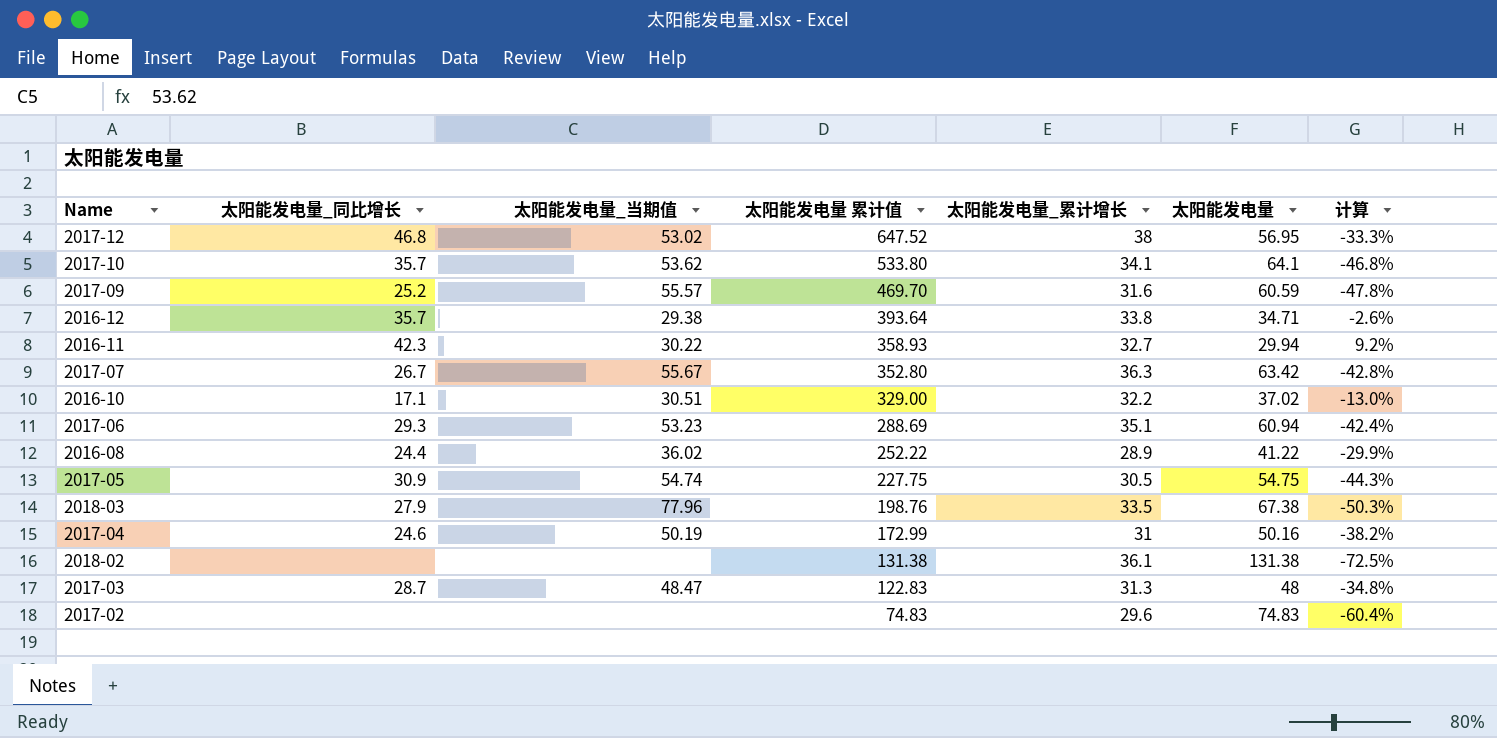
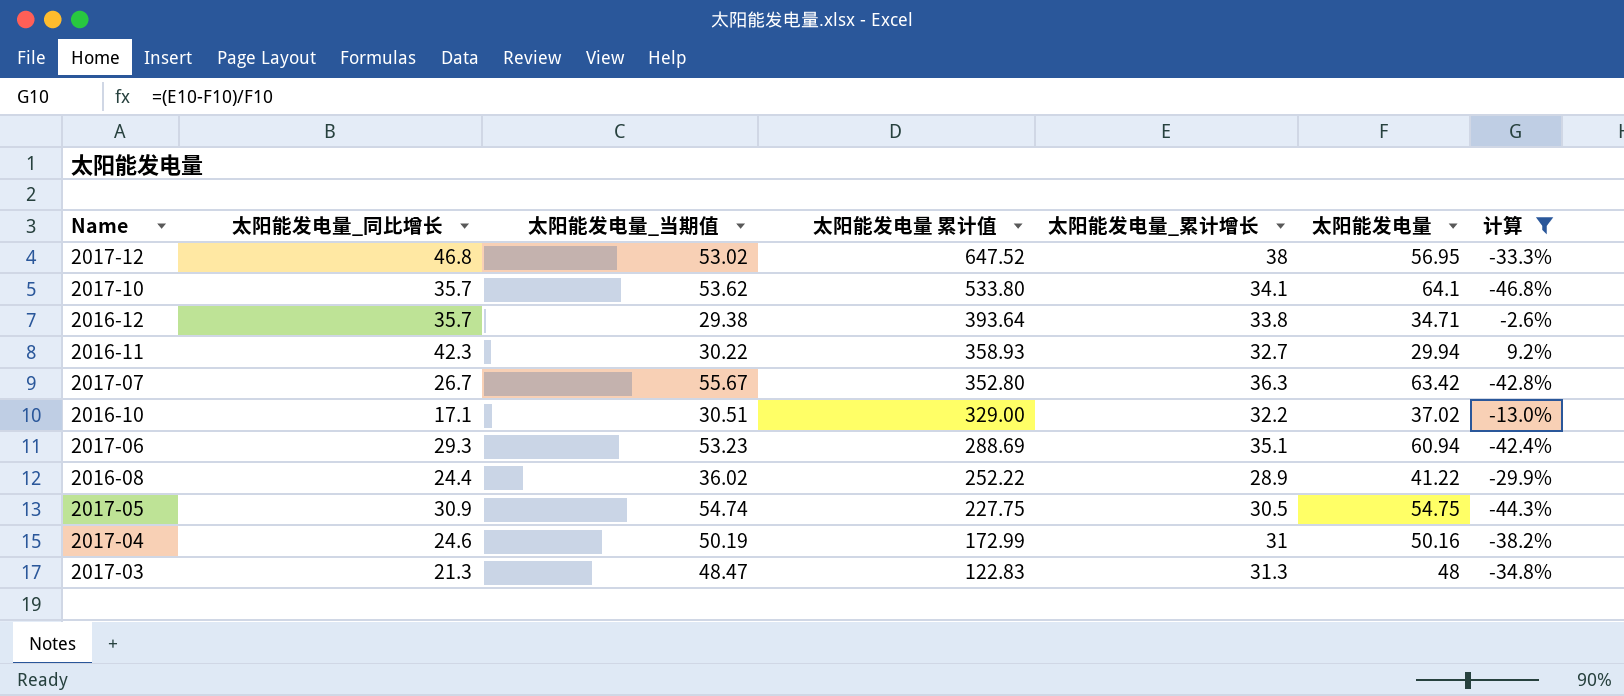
filter: none -> 计算 >= -46.8%
2017-03 | 太阳能发电量_同比增长: 28.7 -> 21.3

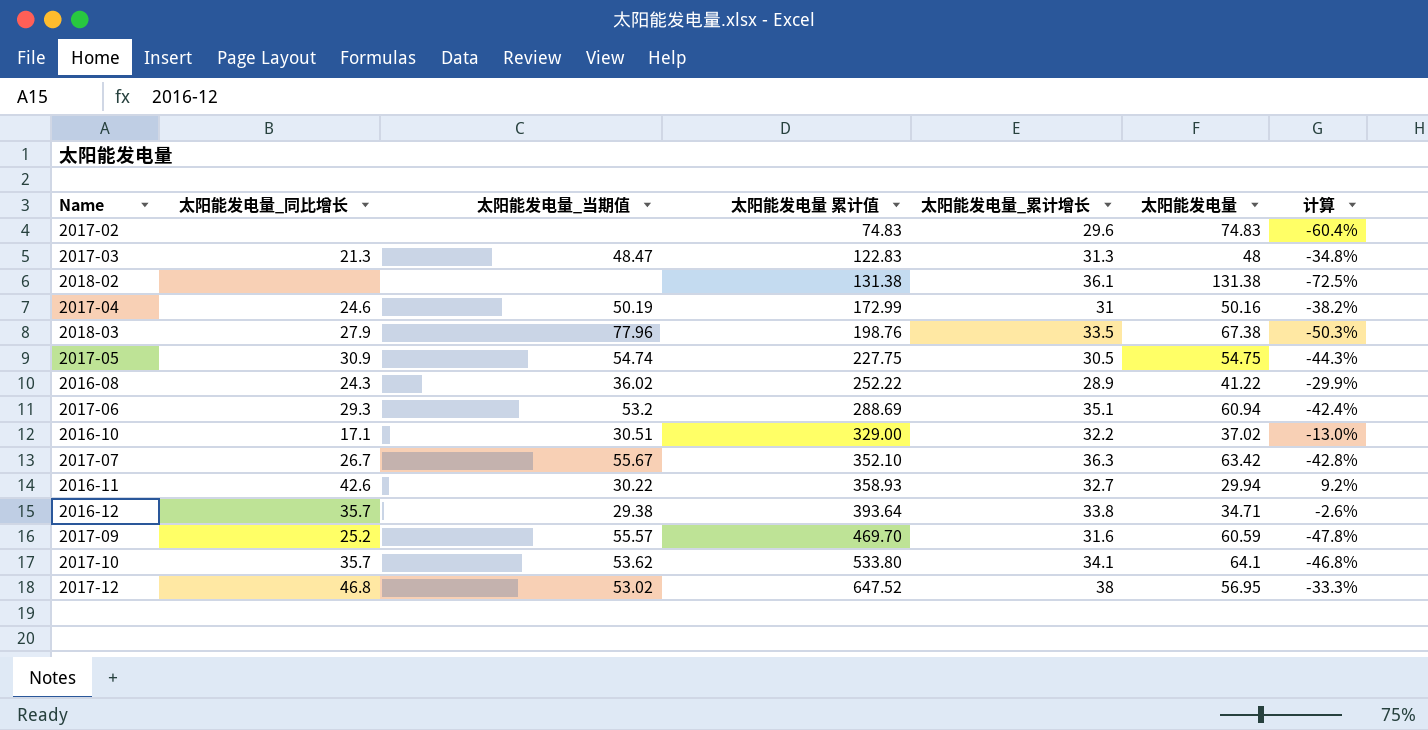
filter: 计算 >= -46.8% -> none
row order: 太阳能发电量 累计值 descending -> 太阳能发电量 累计值 ascending
2016-08 | 太阳能发电量_同比增长: 24.4 -> 24.3
2017-06 | 太阳能发电量_当期值: 53.23 -> 53.2
2017-07 | 太阳能发电量 累计值: 352.80 -> 352.10
2016-11 | 太阳能发电量_同比增长: 42.3 -> 42.6

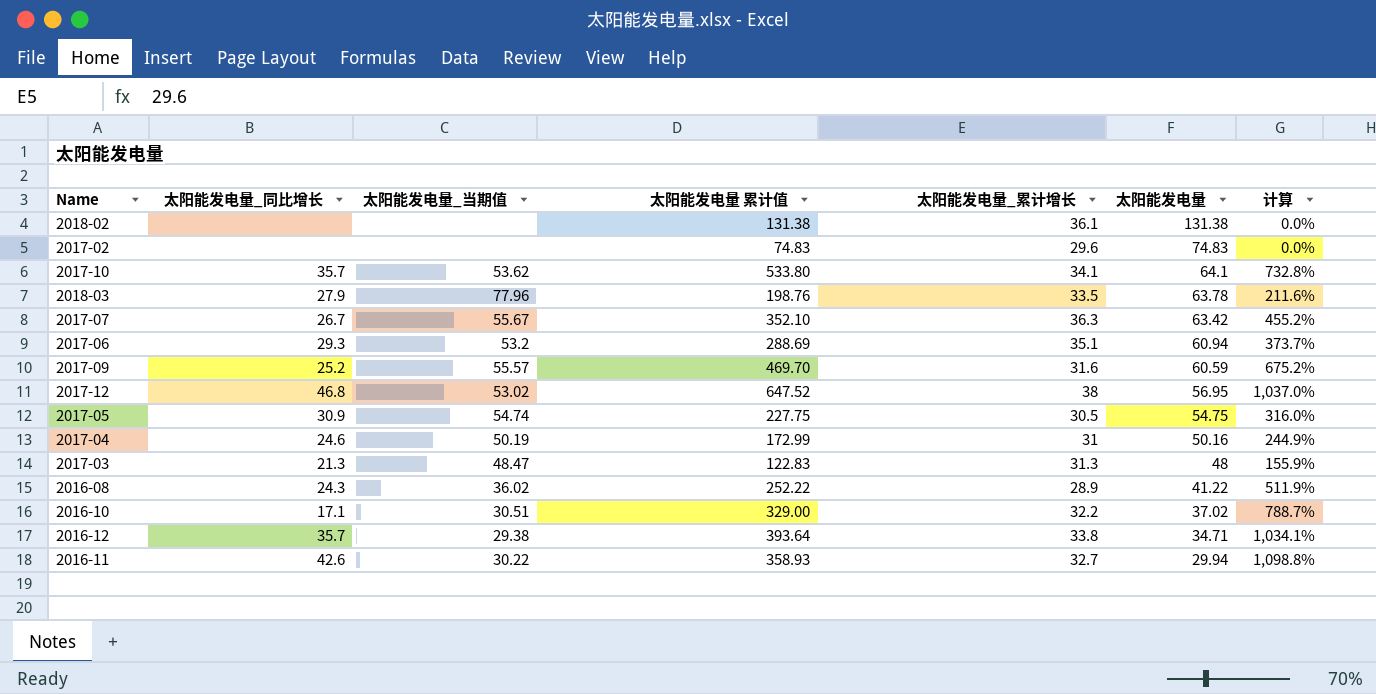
row order: 太阳能发电量 累计值 ascending -> 太阳能发电量 descending
column 计算 | formula: ([太阳能发电量_累计增长] - [太阳能发电量]) / [太阳能发电量] -> ([太阳能发电量 累计值] - [太阳能发电量]) / [太阳能发电量]
2018-03 | 太阳能发电量: 67.38 -> 63.78

